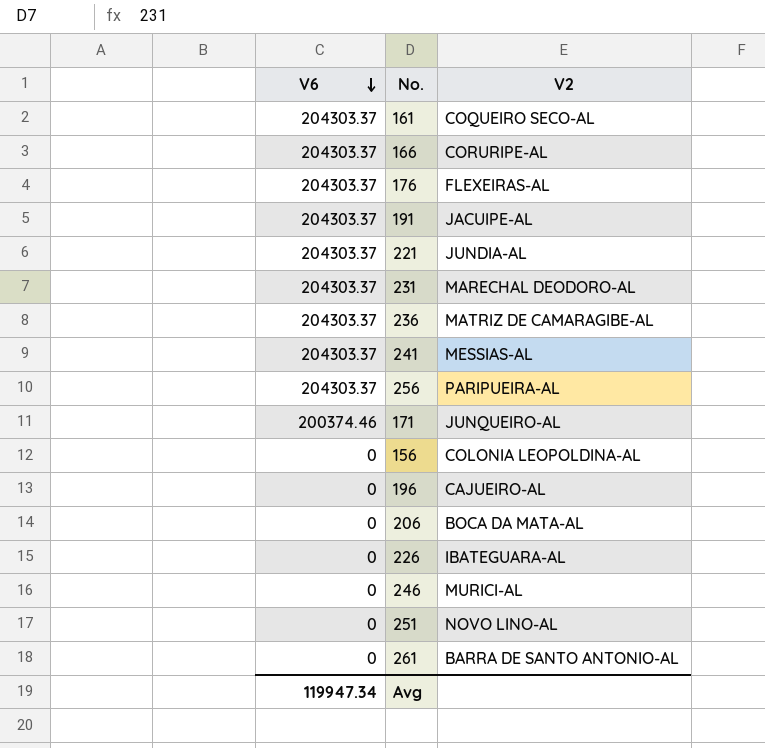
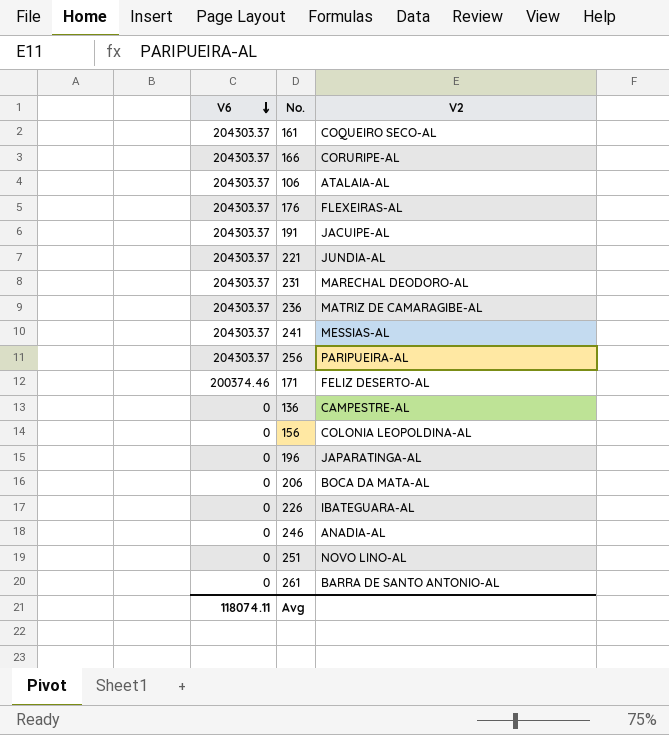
row 106: none -> 204303.37 | ATALAIA-AL
171 | V2: JUNQUEIRO-AL -> FELIZ DESERTO-AL
row 136: none -> 0 | CAMPESTRE-AL
196 | V2: CAJUEIRO-AL -> JAPARATINGA-AL
246 | V2: MURICI-AL -> ANADIA-AL
Avg | V6: 119947.34 -> 118074.11

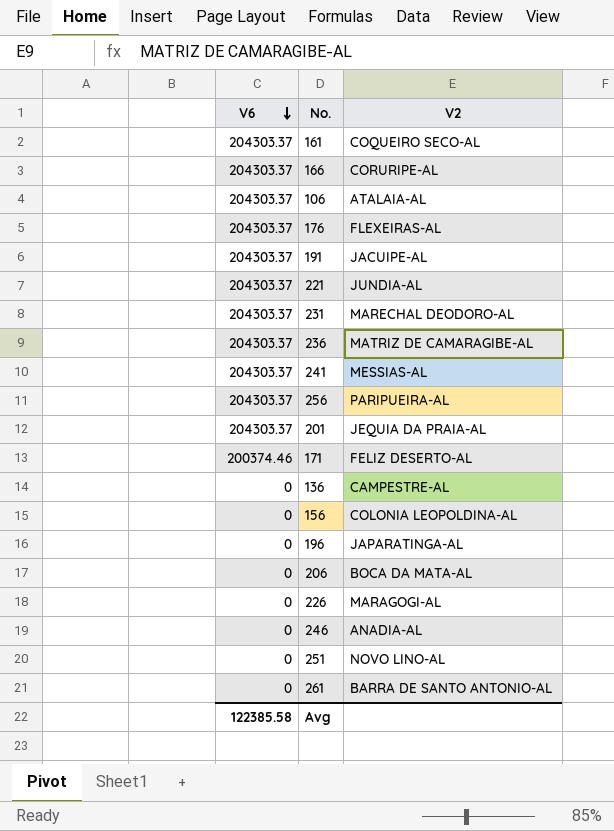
row 201: none -> 204303.37 | JEQUIA DA PRAIA-AL
226 | V2: IBATEGUARA-AL -> MARAGOGI-AL
Avg | V6: 118074.11 -> 122385.58

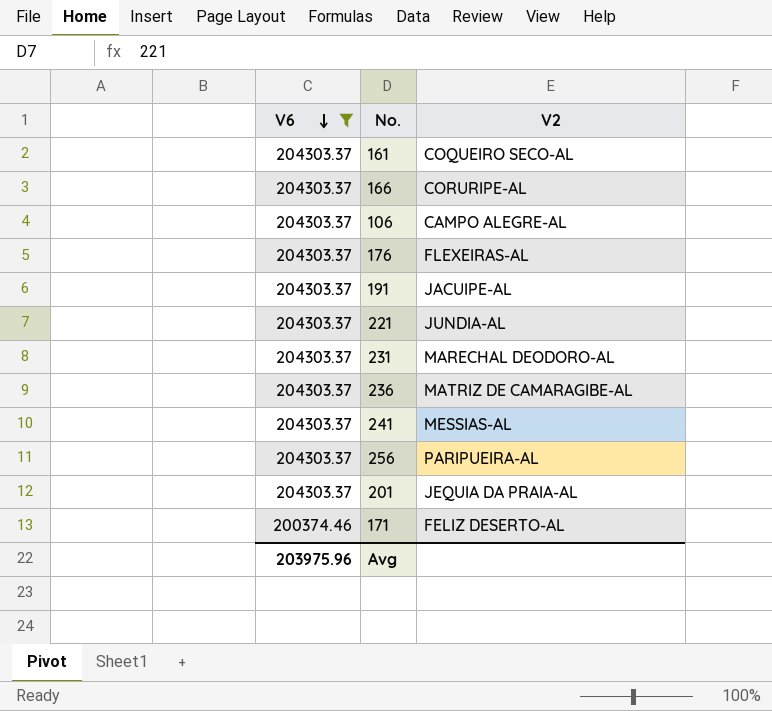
filter: none -> V6 != 0
106 | V2: ATALAIA-AL -> CAMPO ALEGRE-AL
Avg | V6: 122385.58 -> 203975.96

